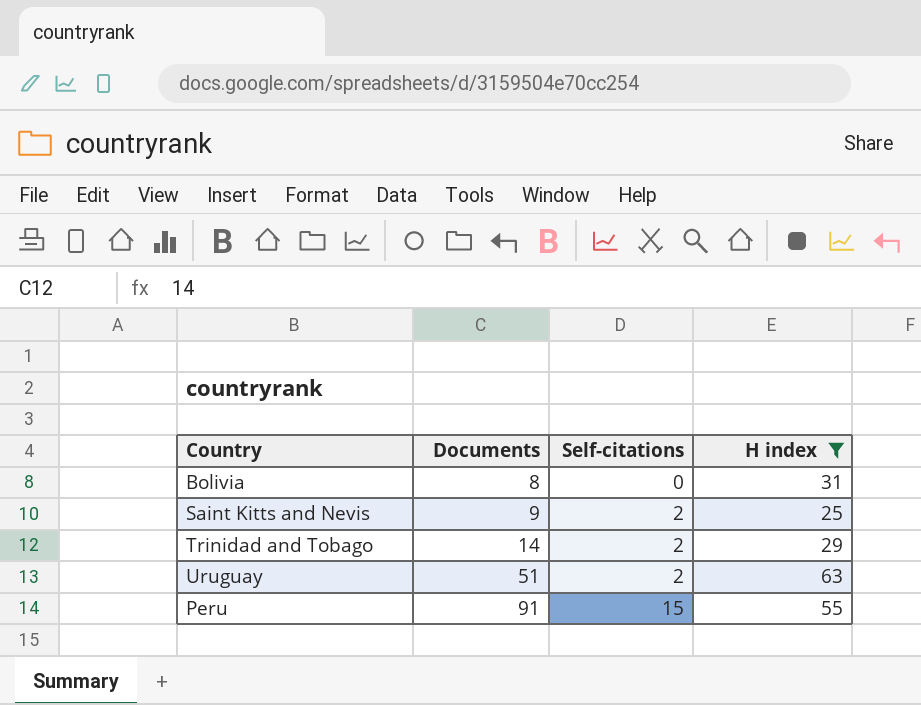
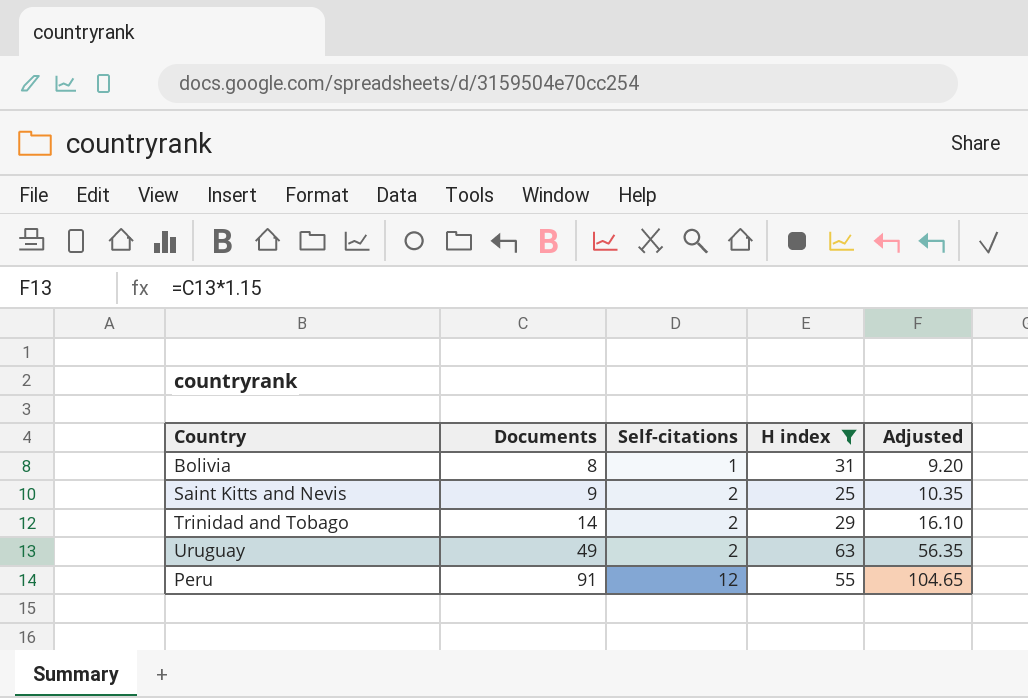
column Adjusted | formula: none -> [Documents] * 1.15
Bolivia | Self-citations: 0 -> 1
Uruguay | Documents: 51 -> 49
Peru | Self-citations: 15 -> 12

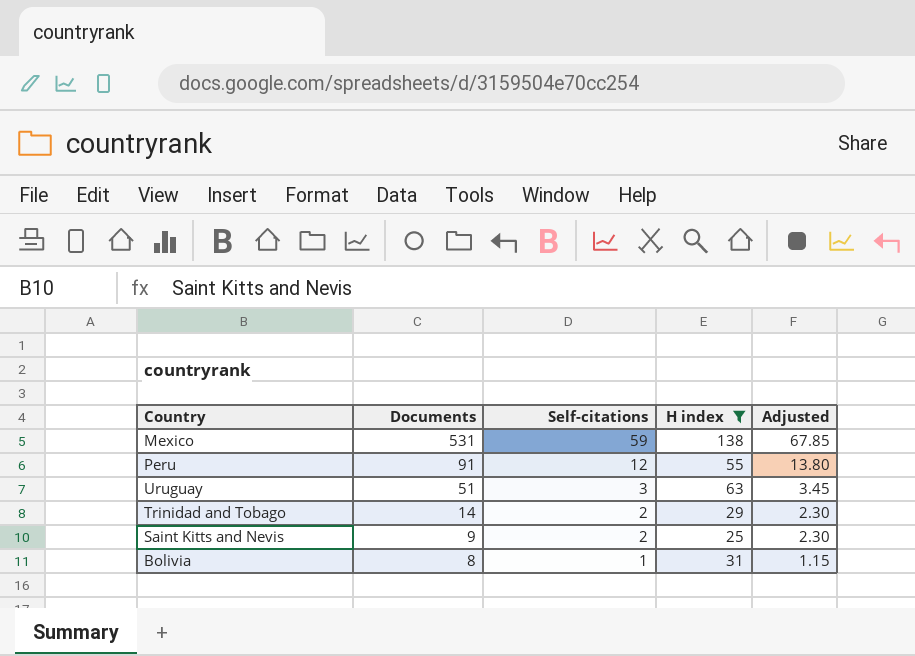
row order: Documents ascending -> Documents descending
column Adjusted | formula: [Documents] * 1.15 -> [Self-citations] * 1.15
row Mexico: none -> 531 | 59 | 138 | 67.85
Uruguay | Documents: 49 -> 51
Uruguay | Self-citations: 2 -> 3

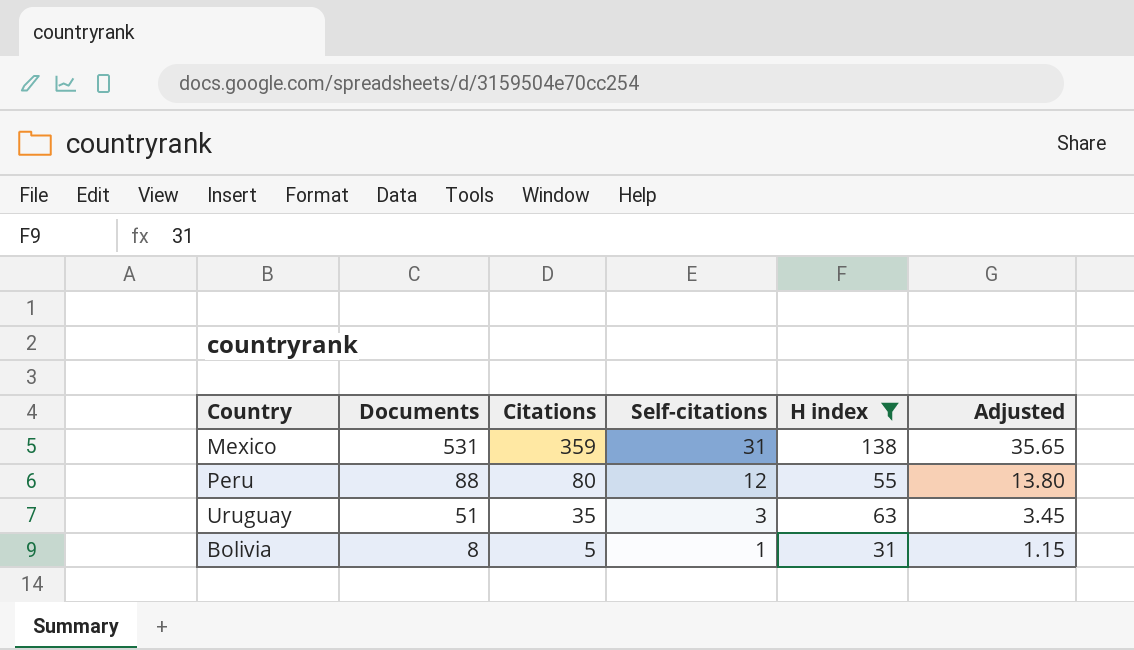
column Citations | position: none -> 3
row Trinidad and Tobago: 14 | 2 | 29 | 2.30 -> none
row Saint Kitts and Nevis: 9 | 2 | 25 | 2.30 -> none
Mexico | Self-citations: 59 -> 31
Mexico | Adjusted: 67.85 -> 35.65
Peru | Documents: 91 -> 88

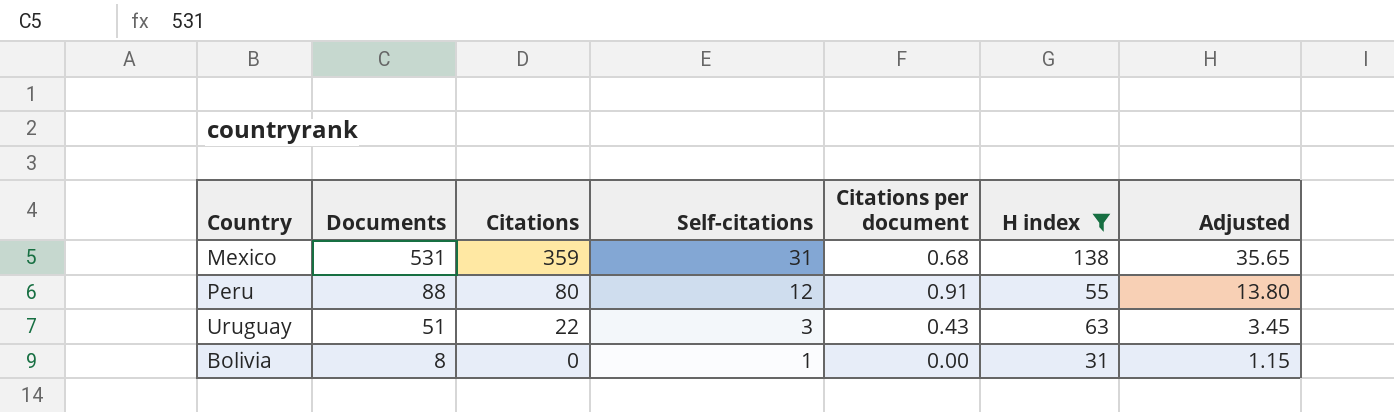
column Citations per document | formula: none -> [Citations] / [Documents]
Uruguay | Citations: 35 -> 22
Bolivia | Citations: 5 -> 0

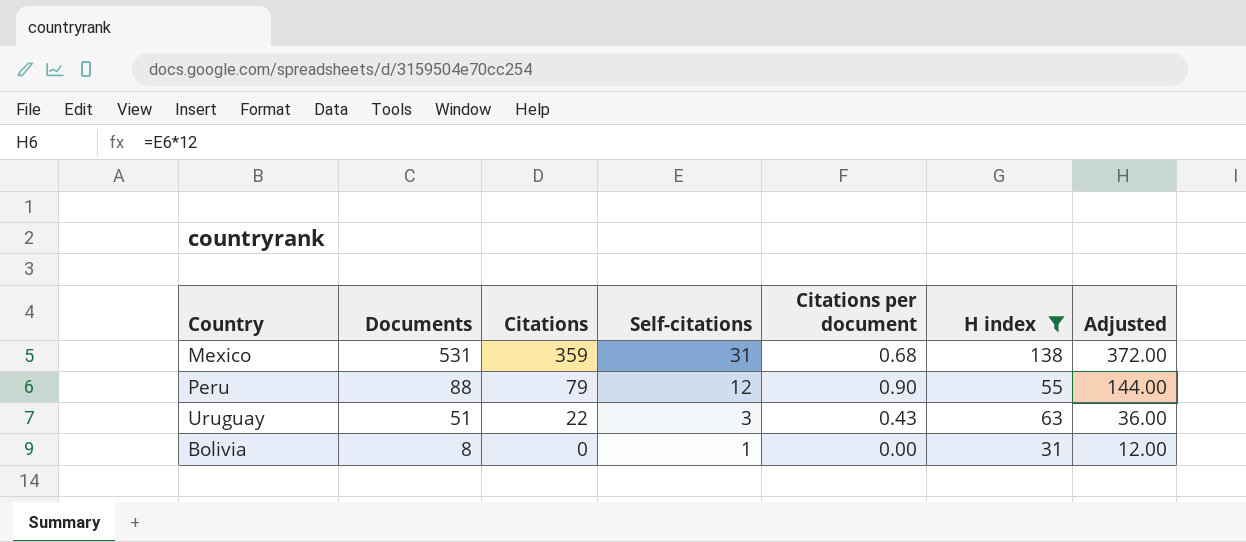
column Adjusted | formula: [Self-citations] * 1.15 -> [Self-citations] * 12
Peru | Citations: 80 -> 79
Peru | Citations per document: 0.91 -> 0.90

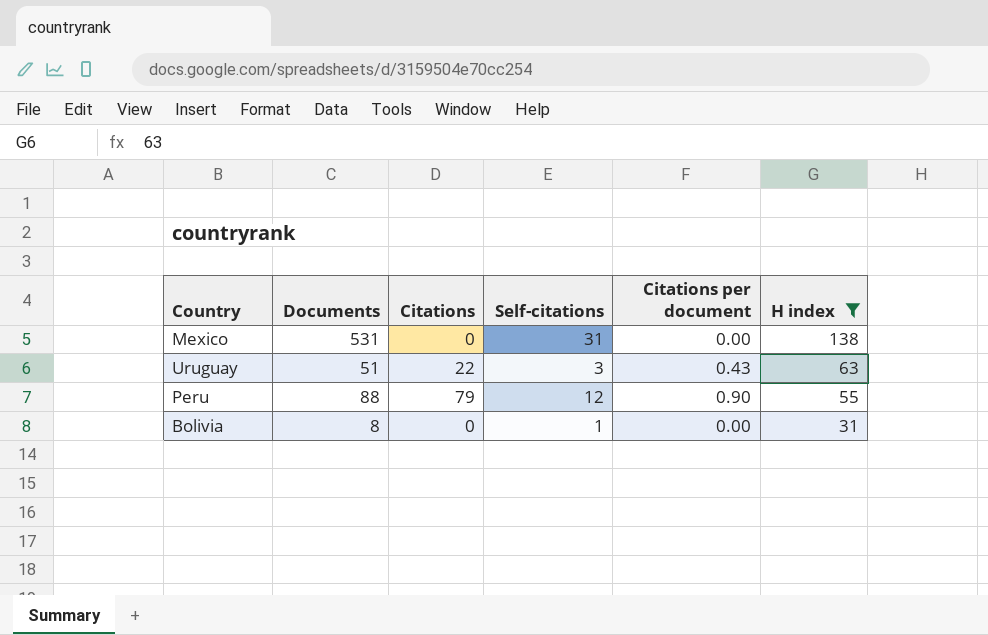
row order: Documents descending -> H index descending
column Adjusted | formula: [Self-citations] * 12 -> none
Mexico | Citations: 359 -> 0
Mexico | Citations per document: 0.68 -> 0.00

